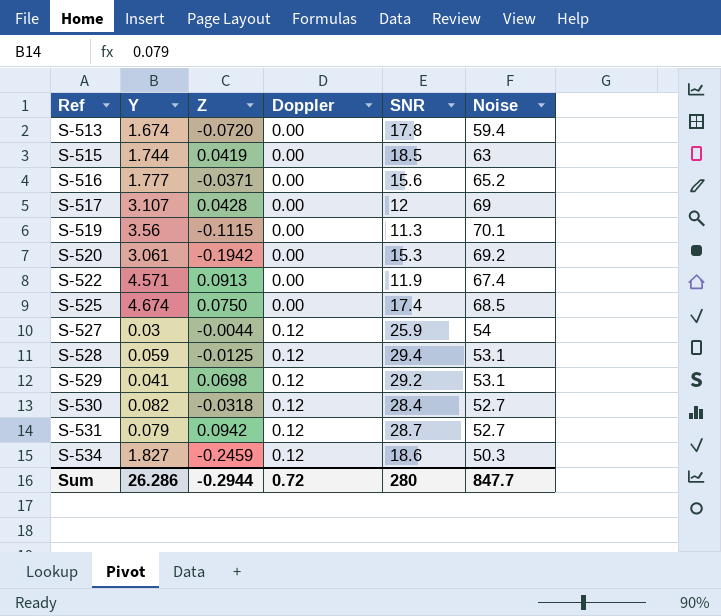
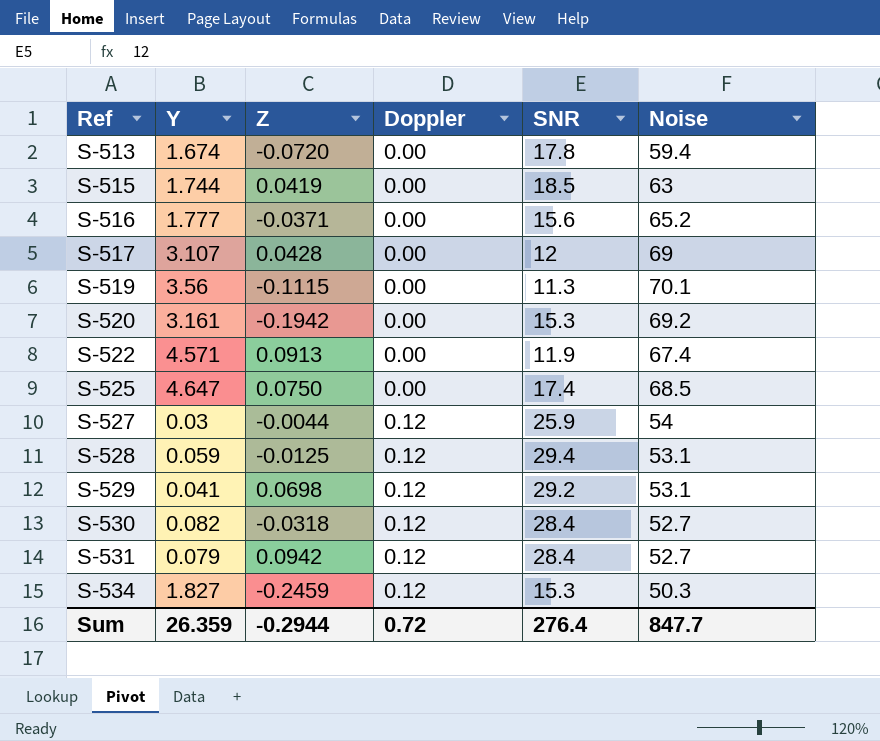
S-520 | Y: 3.061 -> 3.161
S-525 | Y: 4.674 -> 4.647
S-531 | SNR: 28.7 -> 28.4
S-534 | SNR: 18.6 -> 15.3
Sum | Y: 26.286 -> 26.359
Sum | SNR: 280 -> 276.4

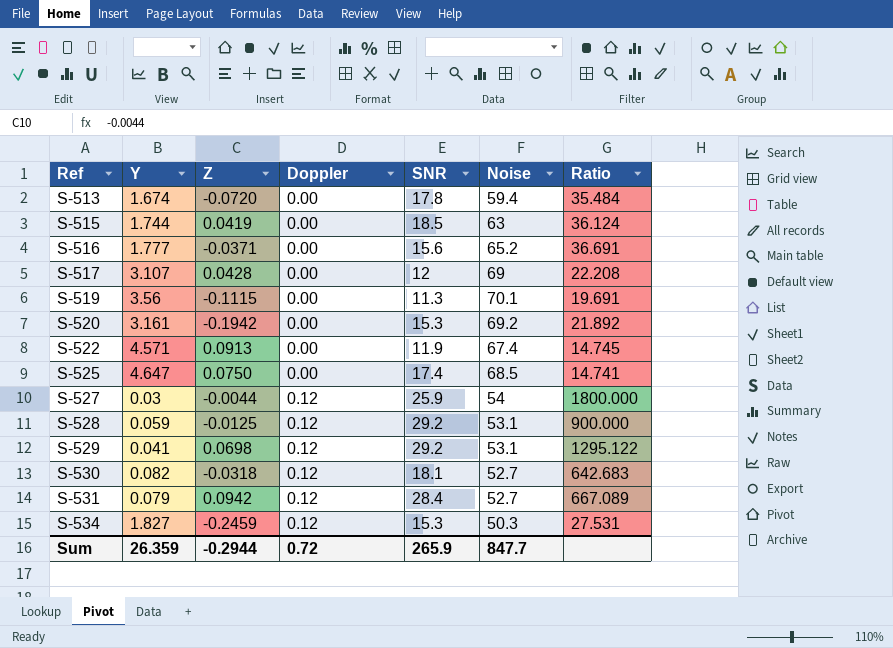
column Ratio | formula: none -> [Noise] / [Y]
S-528 | SNR: 29.4 -> 29.2
S-530 | SNR: 28.4 -> 18.1
Sum | SNR: 276.4 -> 265.9

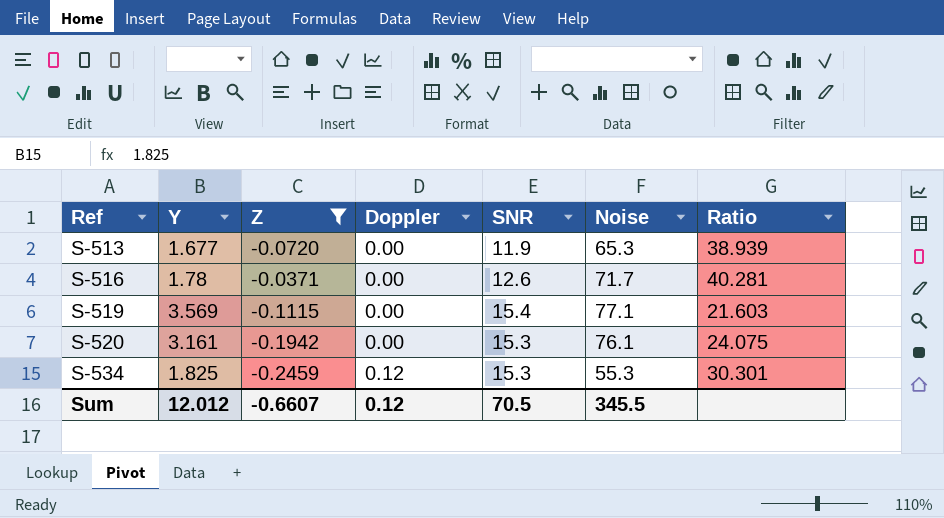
filter: none -> Z <= -0.0371
S-513 | Y: 1.674 -> 1.677
S-513 | SNR: 17.8 -> 11.9
S-513 | Noise: 59.4 -> 65.3
S-513 | Ratio: 35.484 -> 38.939
S-516 | Y: 1.777 -> 1.78
S-516 | SNR: 15.6 -> 12.6
S-516 | Noise: 65.2 -> 71.7
S-516 | Ratio: 36.691 -> 40.281
S-519 | Y: 3.56 -> 3.569
S-519 | SNR: 11.3 -> 15.4
S-519 | Noise: 70.1 -> 77.1
S-519 | Ratio: 19.691 -> 21.603
S-520 | Noise: 69.2 -> 76.1
S-520 | Ratio: 21.892 -> 24.075
S-534 | Y: 1.827 -> 1.825
S-534 | Noise: 50.3 -> 55.3
S-534 | Ratio: 27.531 -> 30.301
Sum | Y: 26.359 -> 12.012
Sum | Z: -0.2944 -> -0.6607
Sum | Doppler: 0.72 -> 0.12
Sum | SNR: 265.9 -> 70.5
Sum | Noise: 847.7 -> 345.5

